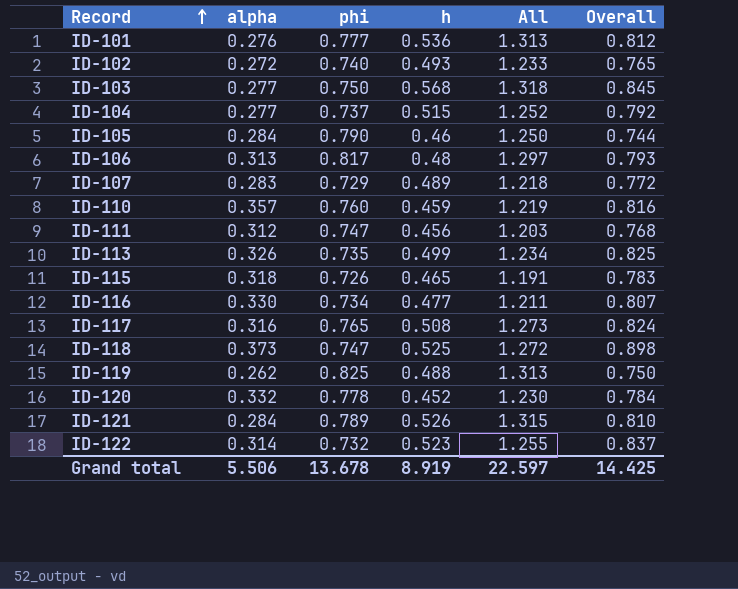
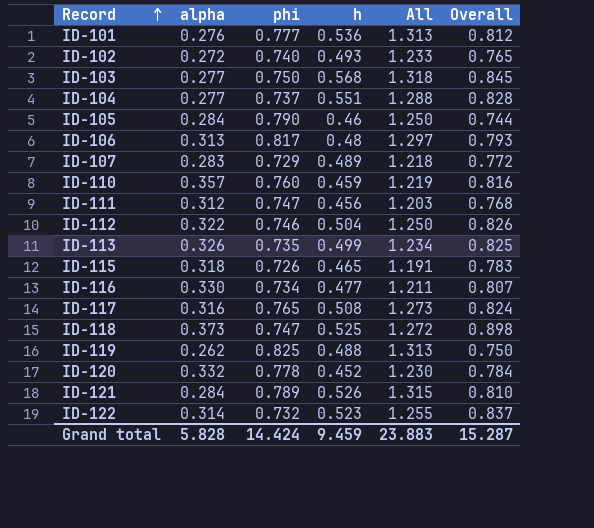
ID-104 | h: 0.515 -> 0.551
ID-104 | All: 1.252 -> 1.288
ID-104 | Overall: 0.792 -> 0.828
row ID-112: none -> 0.322 | 0.746 | 0.504 | 1.250 | 0.826
Grand total | alpha: 5.506 -> 5.828
Grand total | phi: 13.678 -> 14.424
Grand total | h: 8.919 -> 9.459
Grand total | All: 22.597 -> 23.883
Grand total | Overall: 14.425 -> 15.287

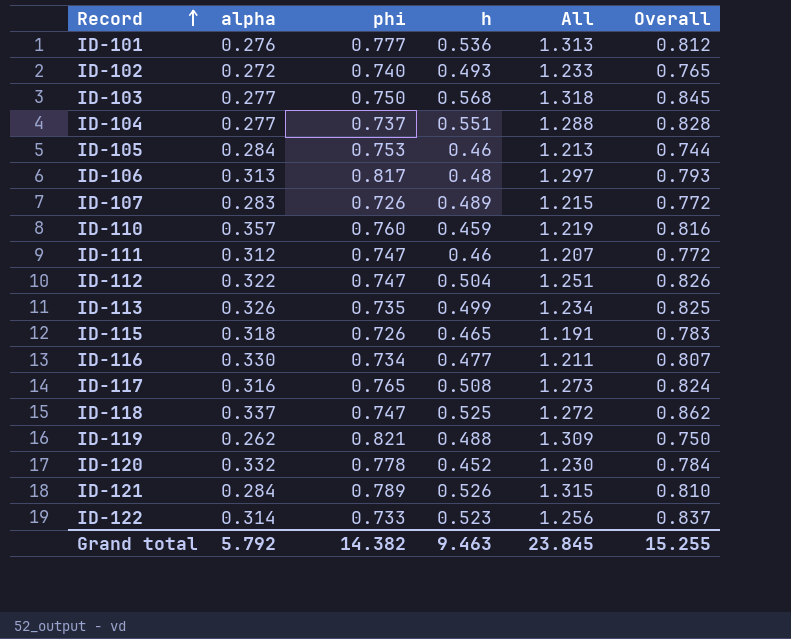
ID-105 | phi: 0.790 -> 0.753
ID-105 | All: 1.250 -> 1.213
ID-107 | phi: 0.729 -> 0.726
ID-107 | All: 1.218 -> 1.215
ID-111 | h: 0.456 -> 0.46
ID-111 | All: 1.203 -> 1.207
ID-111 | Overall: 0.768 -> 0.772
ID-112 | phi: 0.746 -> 0.747
ID-112 | All: 1.250 -> 1.251
ID-118 | alpha: 0.373 -> 0.337
ID-118 | Overall: 0.898 -> 0.862
ID-119 | phi: 0.825 -> 0.821
ID-119 | All: 1.313 -> 1.309
ID-122 | phi: 0.732 -> 0.733
ID-122 | All: 1.255 -> 1.256
Grand total | alpha: 5.828 -> 5.792
Grand total | phi: 14.424 -> 14.382
Grand total | h: 9.459 -> 9.463
Grand total | All: 23.883 -> 23.845
Grand total | Overall: 15.287 -> 15.255

